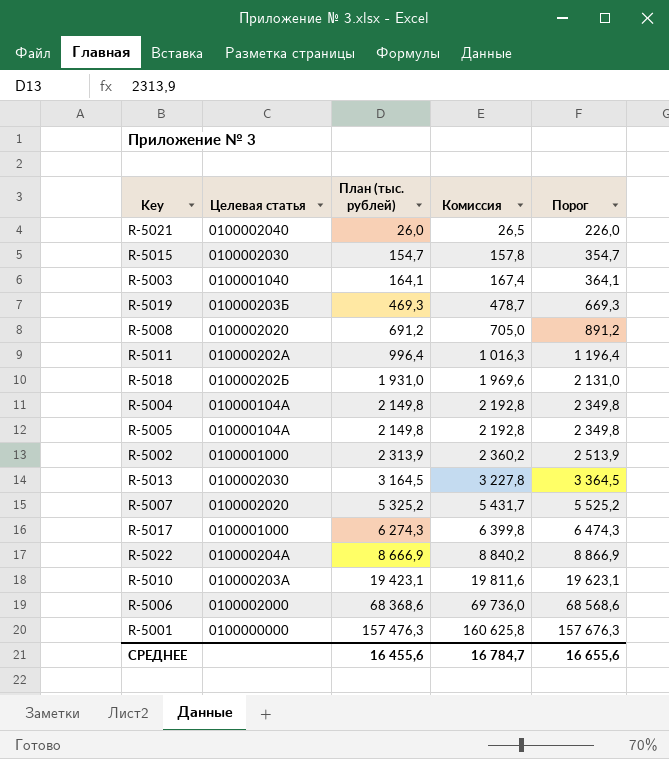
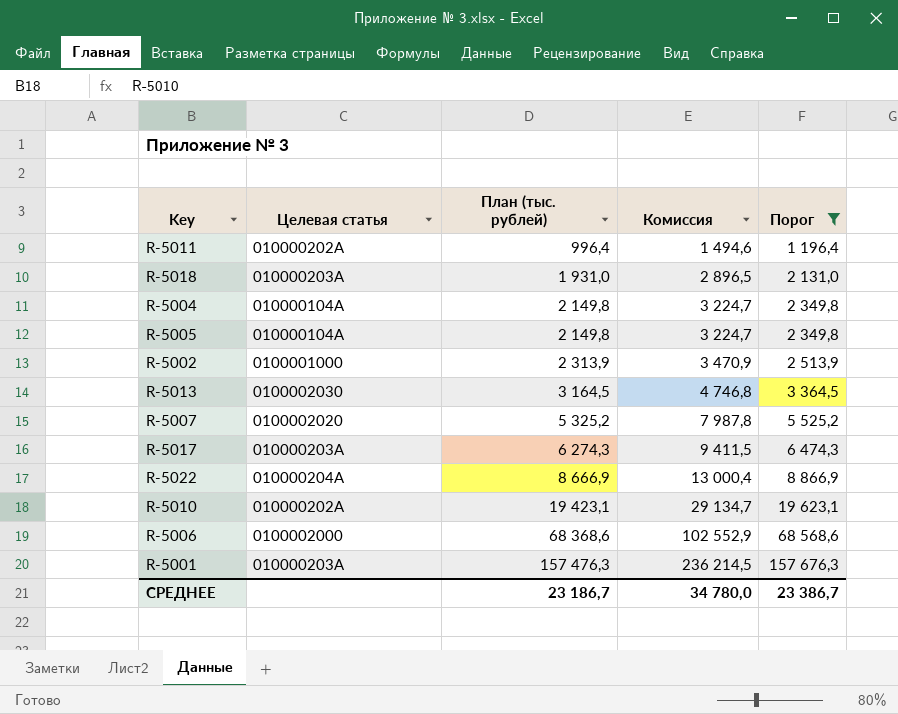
filter: none -> Порог >= 1 196,4
column Комиссия | formula: [План (тыс. рублей)] * 1,02 -> [План (тыс. рублей)] * 1,5
R-5018 | Целевая статья: 010000202Б -> 010000203A
R-5017 | Целевая статья: 0100001000 -> 010000203A
R-5010 | Целевая статья: 010000203A -> 010000202A
R-5001 | Целевая статья: 0100000000 -> 010000203A
СРЕДНЕЕ | План (тыс. рублей): 16 455,6 -> 23 186,7
СРЕДНЕЕ | Комиссия: 16 784,7 -> 34 780,0
СРЕДНЕЕ | Порог: 16 655,6 -> 23 386,7

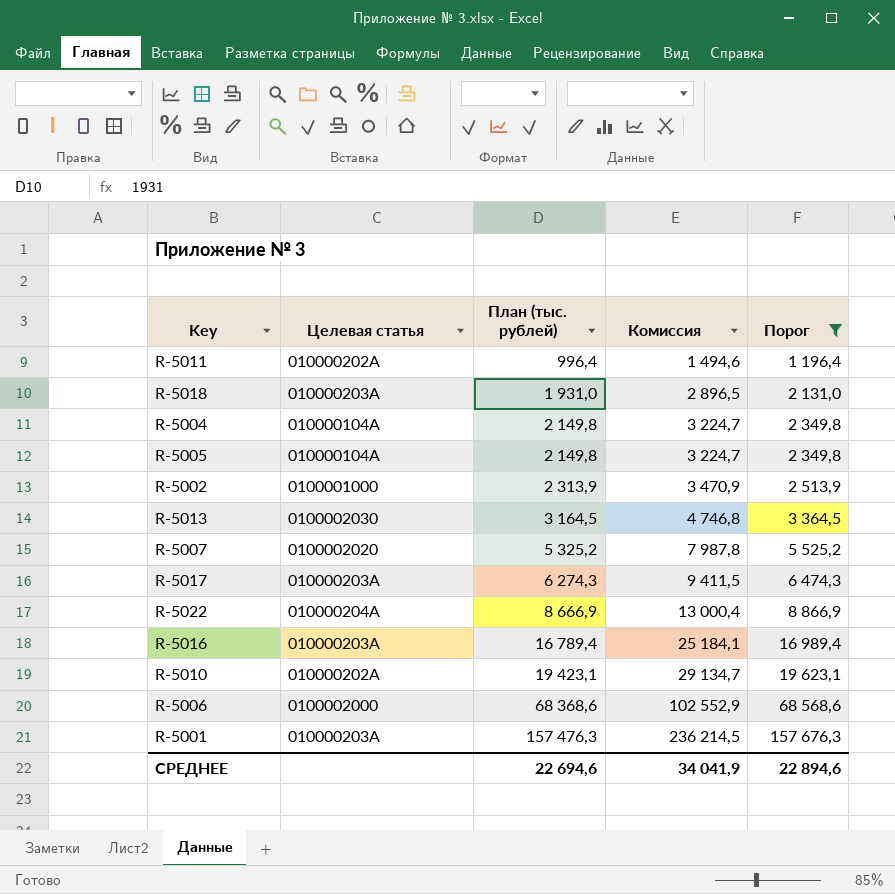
row R-5016: none -> 010000203A | 16 789,4 | 25 184,1 | 16 989,4
СРЕДНЕЕ | План (тыс. рублей): 23 186,7 -> 22 694,6
СРЕДНЕЕ | Комиссия: 34 780,0 -> 34 041,9
СРЕДНЕЕ | Порог: 23 386,7 -> 22 894,6

